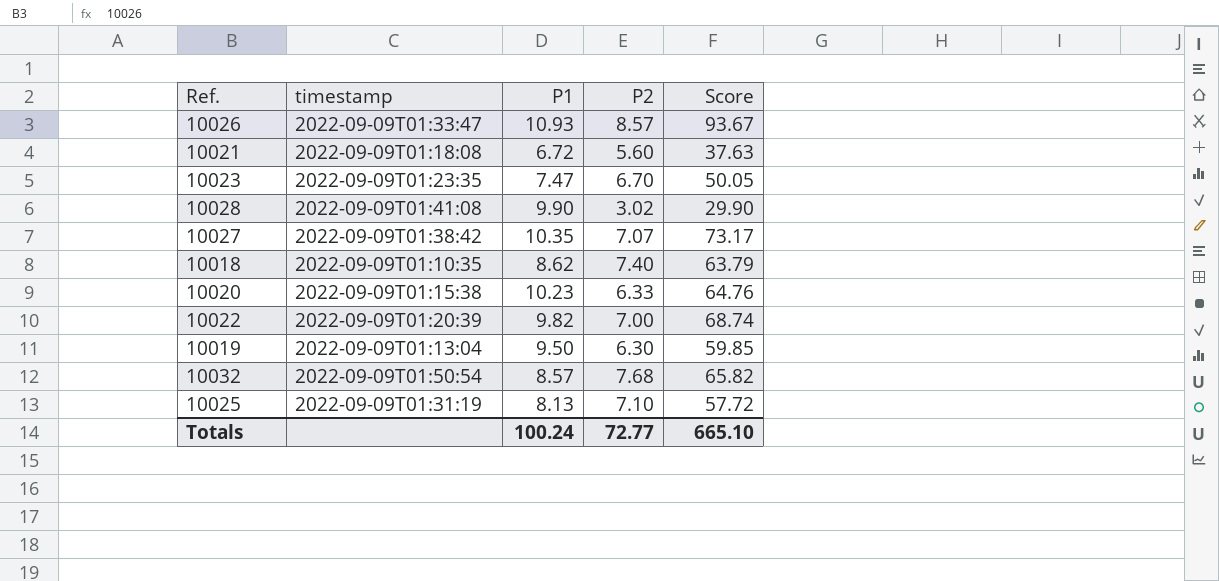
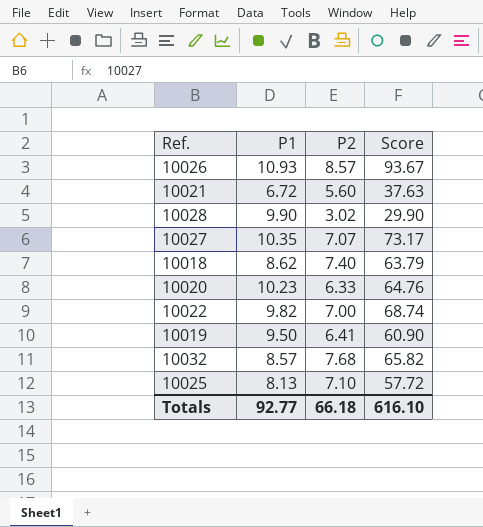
column timestamp | position: 2 -> none
row 10023: 2022-09-09T01:23:35 | 7.47 | 6.70 | 50.05 -> none
10019 | P2: 6.30 -> 6.41
10019 | Score: 59.85 -> 60.90
Totals | P1: 100.24 -> 92.77
Totals | P2: 72.77 -> 66.18
Totals | Score: 665.10 -> 616.10

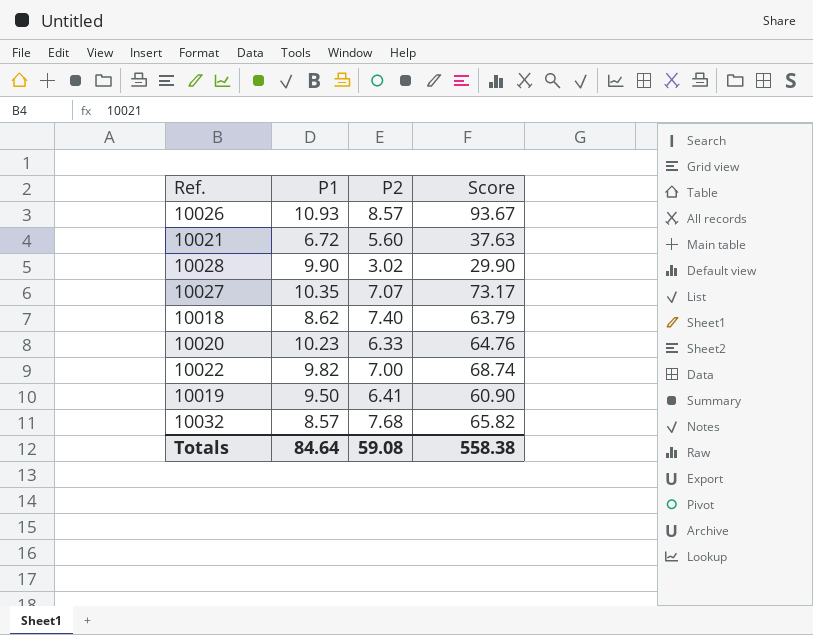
row 10025: 8.13 | 7.10 | 57.72 -> none
Totals | P1: 92.77 -> 84.64
Totals | P2: 66.18 -> 59.08
Totals | Score: 616.10 -> 558.38

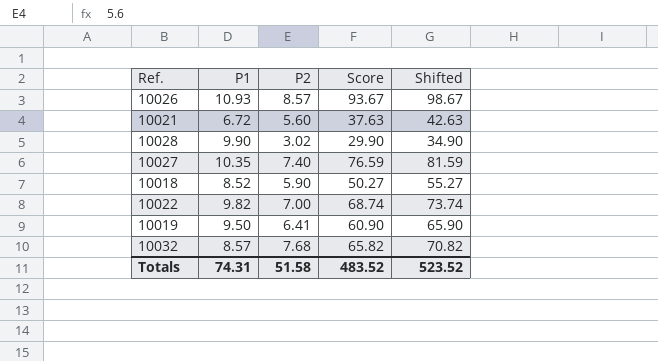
column Shifted | formula: none -> [Score] + 5
row 10020: 10.23 | 6.33 | 64.76 -> none
10027 | P2: 7.07 -> 7.40
10027 | Score: 73.17 -> 76.59
10018 | P1: 8.62 -> 8.52
10018 | P2: 7.40 -> 5.90
10018 | Score: 63.79 -> 50.27
Totals | P1: 84.64 -> 74.31
Totals | P2: 59.08 -> 51.58
Totals | Score: 558.38 -> 483.52

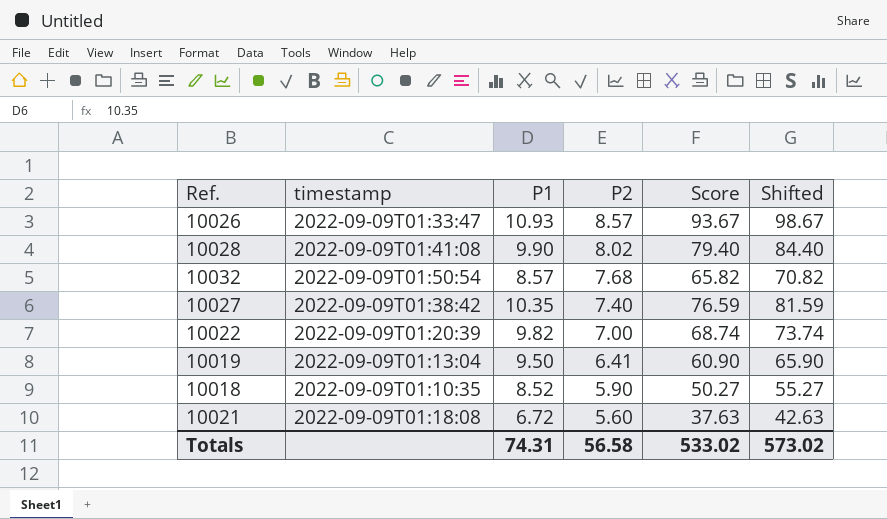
row order: none -> P2 descending
column timestamp | position: none -> 2
10028 | P2: 3.02 -> 8.02
10028 | Score: 29.90 -> 79.40
10028 | Shifted: 34.90 -> 84.40
Totals | P2: 51.58 -> 56.58
Totals | Score: 483.52 -> 533.02
Totals | Shifted: 523.52 -> 573.02

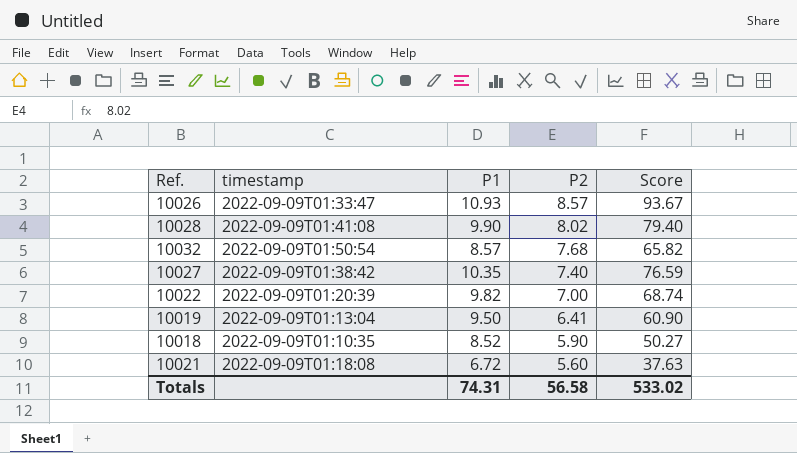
column Shifted | formula: [Score] + 5 -> none

